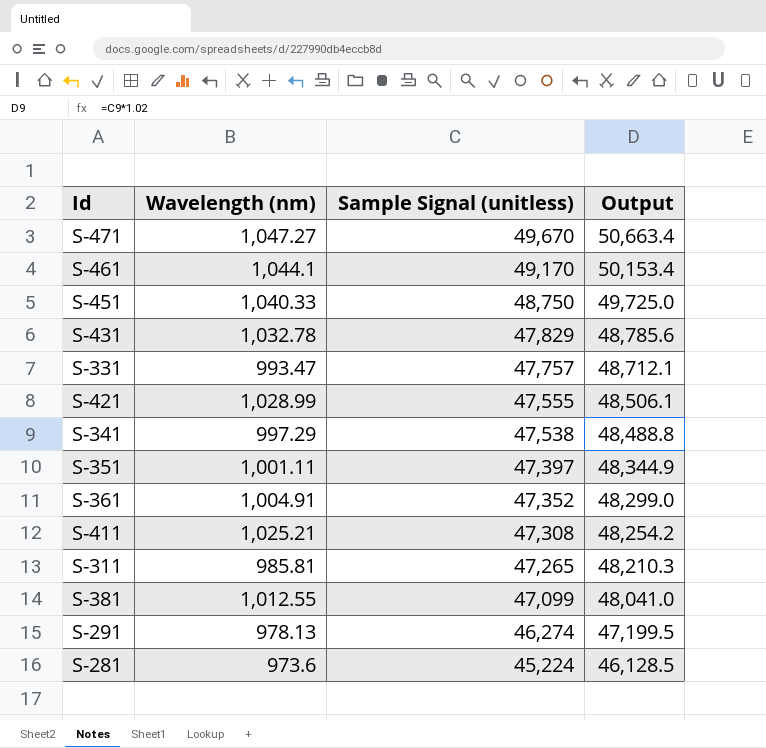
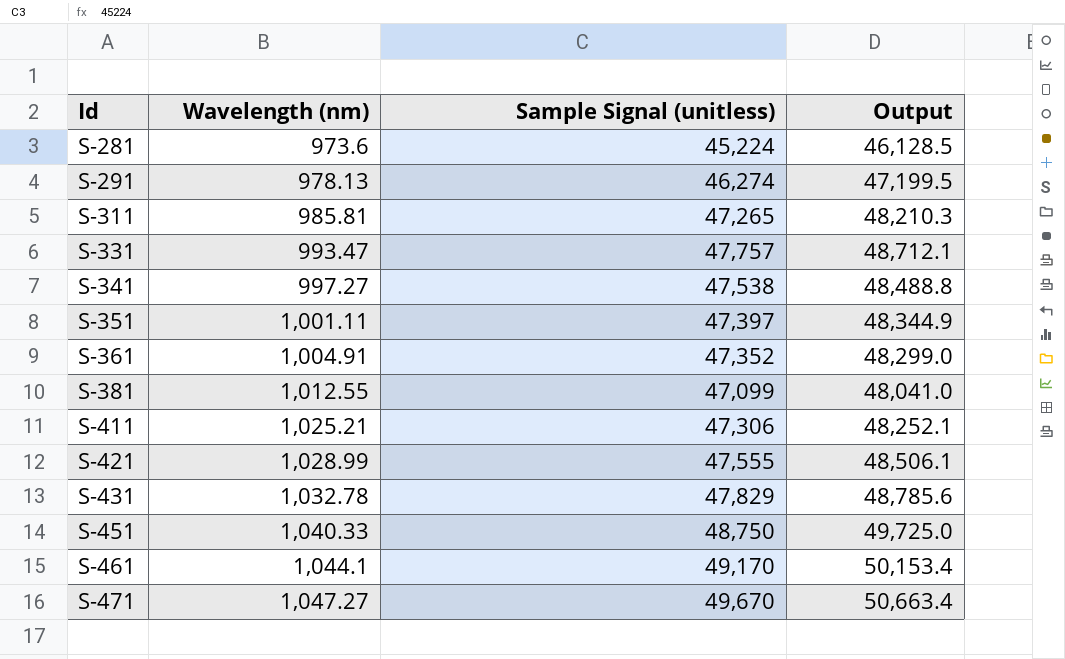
row order: Sample Signal (unitless) descending -> Id ascending
S-341 | Wavelength (nm): 997.29 -> 997.27
S-411 | Sample Signal (unitless): 47,308 -> 47,306
S-411 | Output: 48,254.2 -> 48,252.1

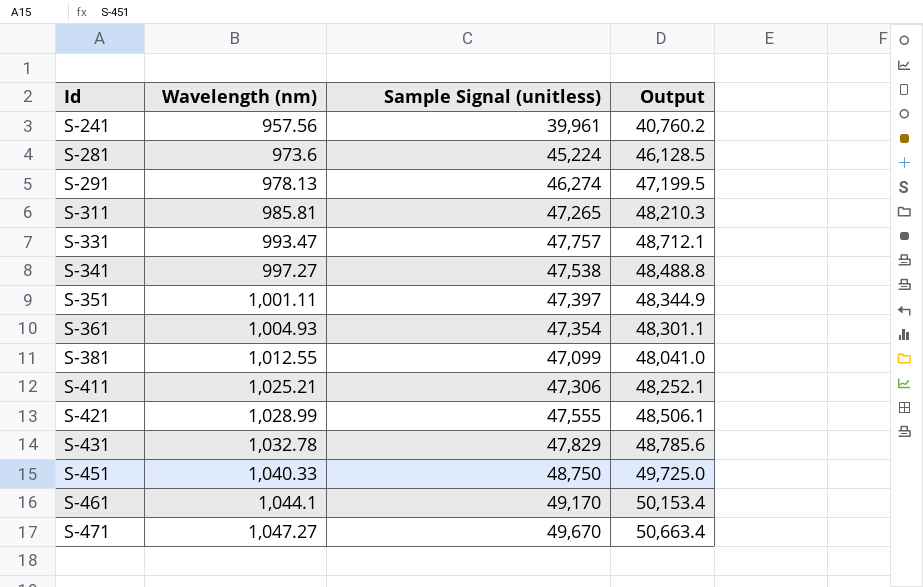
row S-241: none -> 957.56 | 39,961 | 40,760.2
S-361 | Wavelength (nm): 1,004.91 -> 1,004.93
S-361 | Sample Signal (unitless): 47,352 -> 47,354
S-361 | Output: 48,299.0 -> 48,301.1

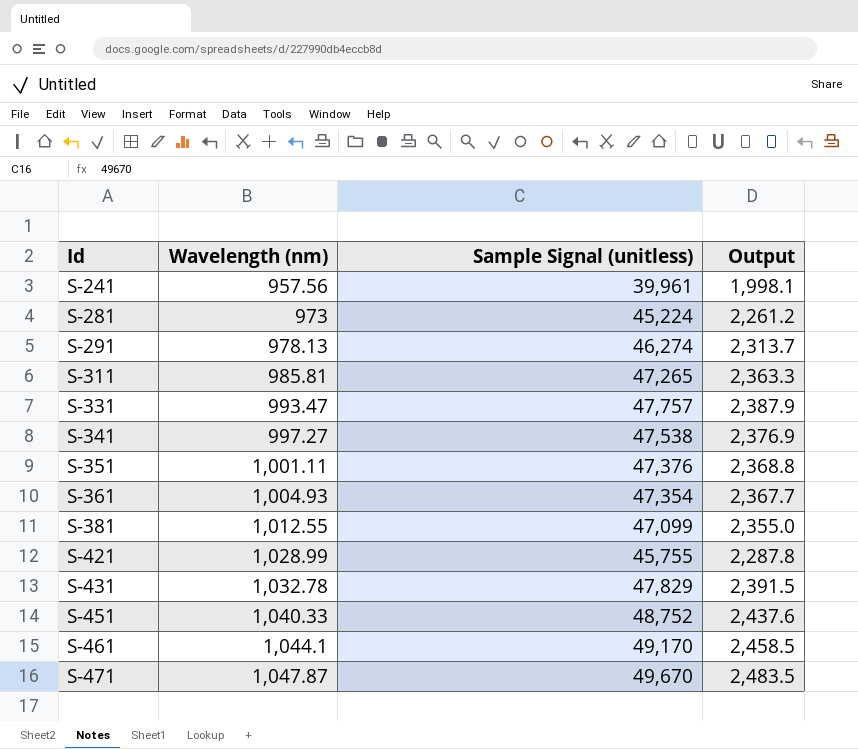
column Output | formula: [Sample Signal (unitless)] * 1.02 -> [Sample Signal (unitless)] * 0.05
row S-411: 1,025.21 | 47,306 | 48,252.1 -> none
S-281 | Wavelength (nm): 973.6 -> 973
S-351 | Sample Signal (unitless): 47,397 -> 47,376
S-421 | Sample Signal (unitless): 47,555 -> 45,755
S-451 | Sample Signal (unitless): 48,750 -> 48,752
S-471 | Wavelength (nm): 1,047.27 -> 1,047.87

